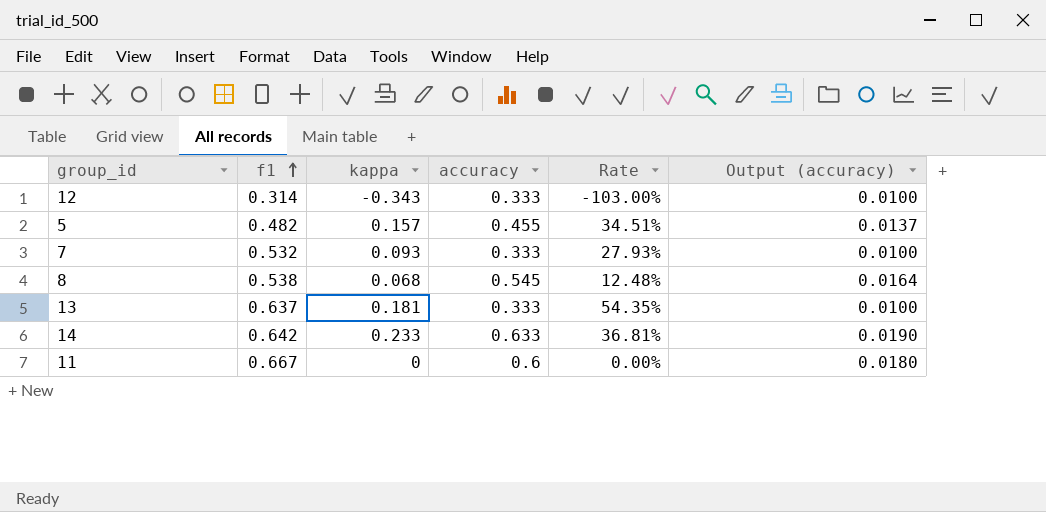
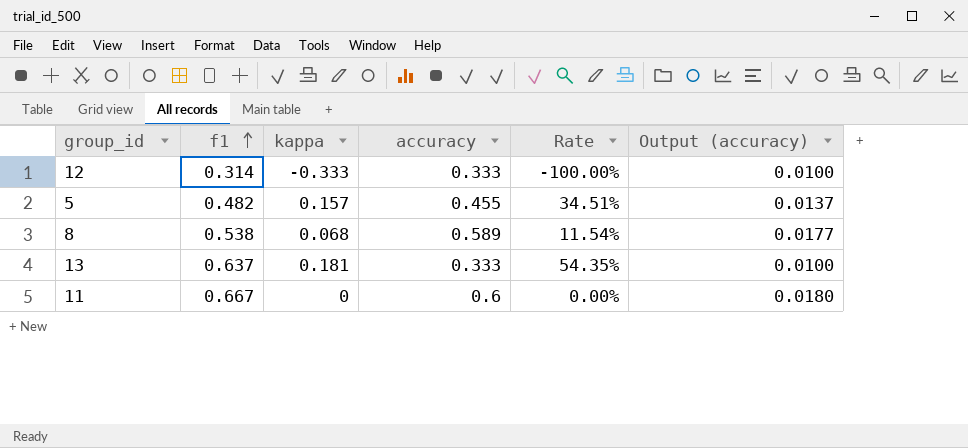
row 7: 0.532 | 0.093 | 0.333 | 27.93% | 0.0100 -> none
row 14: 0.642 | 0.233 | 0.633 | 36.81% | 0.0190 -> none
12 | kappa: -0.343 -> -0.333
12 | Rate: -103.00% -> -100.00%
8 | accuracy: 0.545 -> 0.589
8 | Rate: 12.48% -> 11.54%
8 | Output (accuracy): 0.0164 -> 0.0177

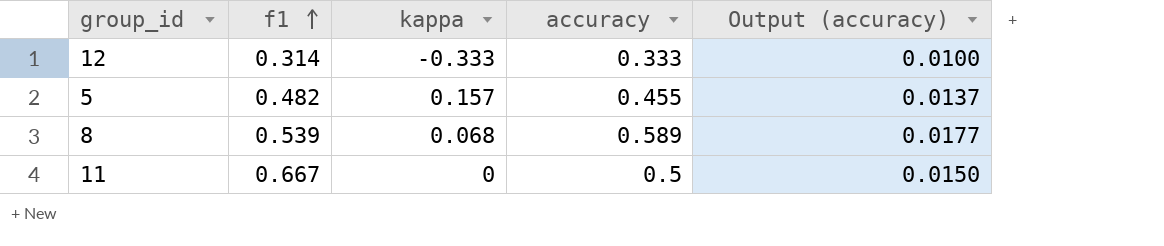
column Rate | formula: [kappa] / [accuracy] -> none
row 13: 0.637 | 0.181 | 0.333 | 54.35% | 0.0100 -> none
8 | f1: 0.538 -> 0.539
11 | accuracy: 0.6 -> 0.5
11 | Output (accuracy): 0.0180 -> 0.0150

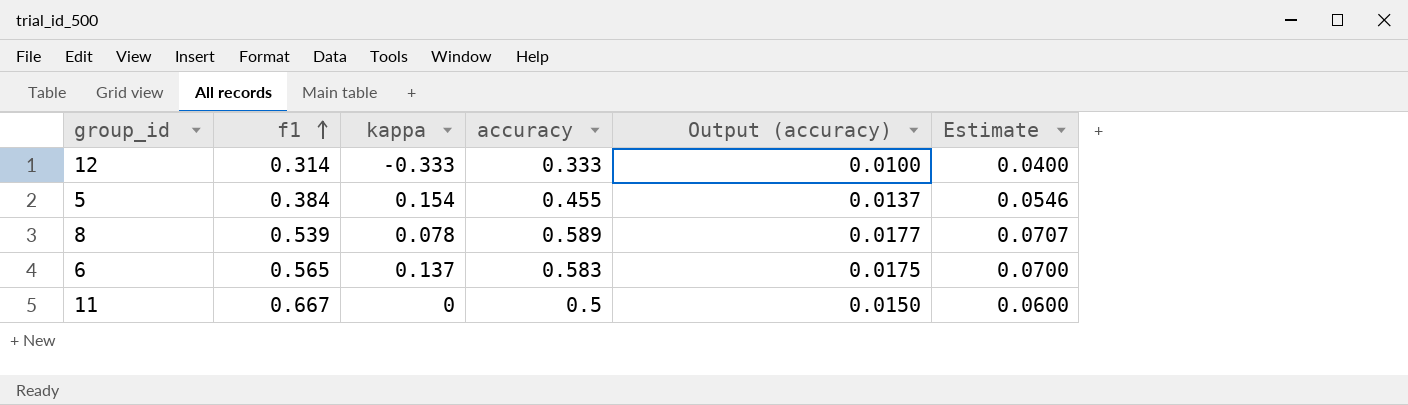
column Estimate | formula: none -> [accuracy] * 0.12
5 | f1: 0.482 -> 0.384
5 | kappa: 0.157 -> 0.154
8 | kappa: 0.068 -> 0.078
row 6: none -> 0.565 | 0.137 | 0.583 | 0.0175 | 0.0700

